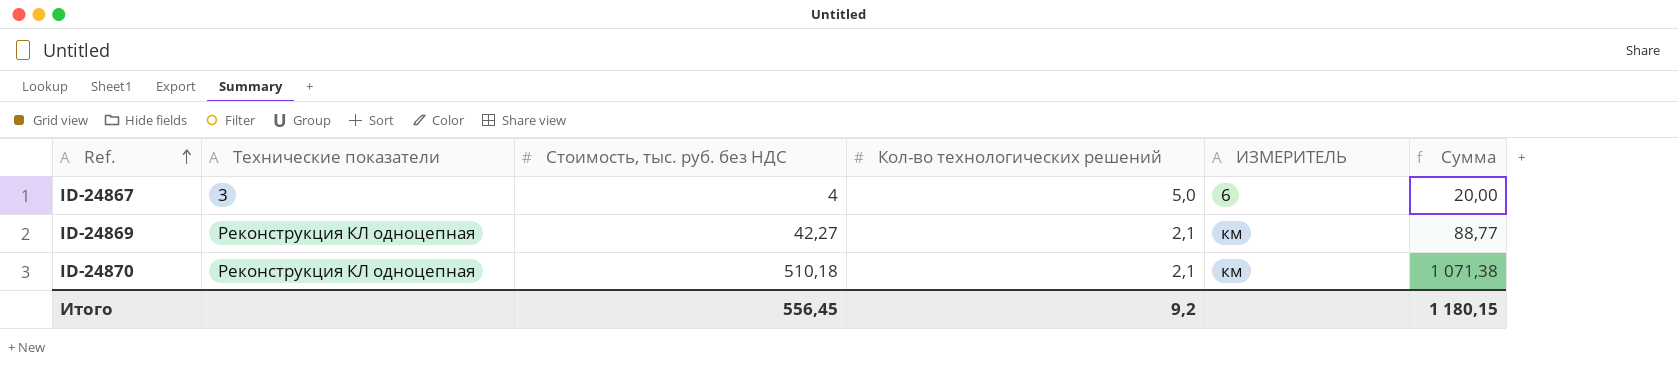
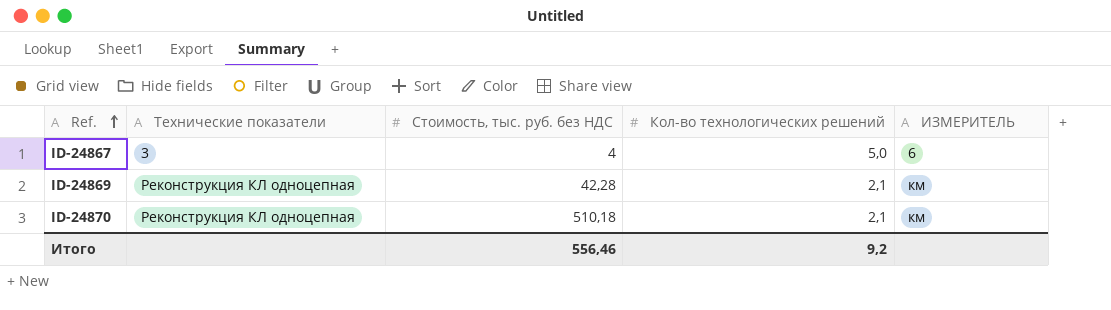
column Сумма | formula: [Стоимость, тыс. руб. без НДС] * [Кол-во технологических решений] -> none
ID-24869 | Стоимость, тыс. руб. без НДС: 42,27 -> 42,28
Итого | Стоимость, тыс. руб. без НДС: 556,45 -> 556,46

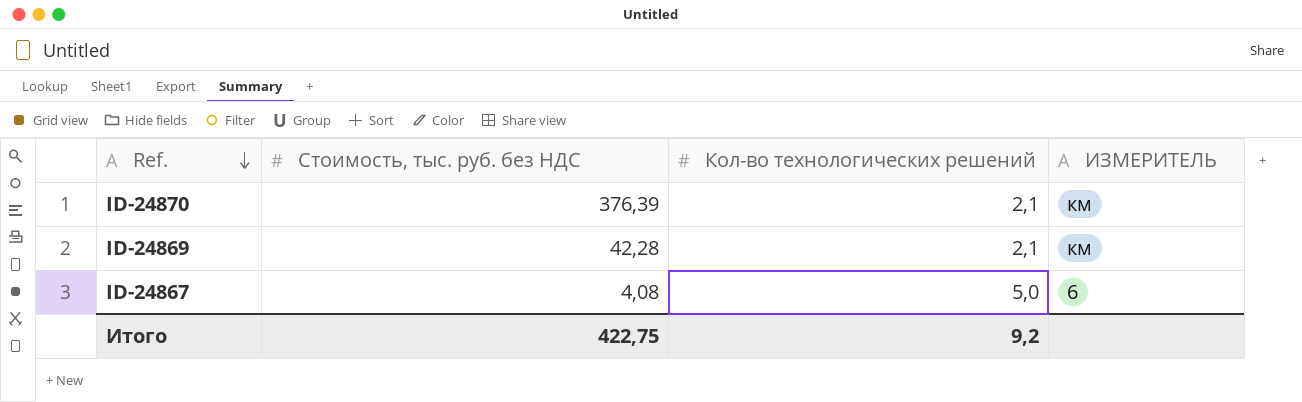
row order: Ref. ascending -> Ref. descending
column Технические показатели | position: 2 -> none
ID-24870 | Стоимость, тыс. руб. без НДС: 510,18 -> 376,39
ID-24867 | Стоимость, тыс. руб. без НДС: 4 -> 4,08
Итого | Стоимость, тыс. руб. без НДС: 556,46 -> 422,75

